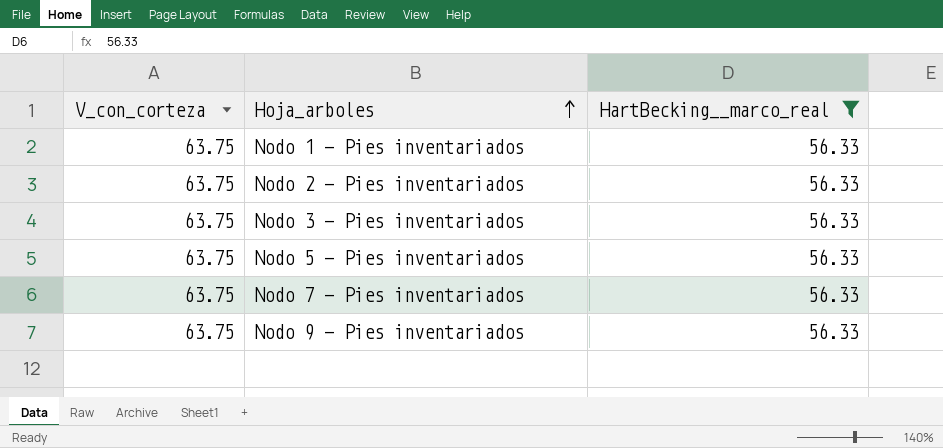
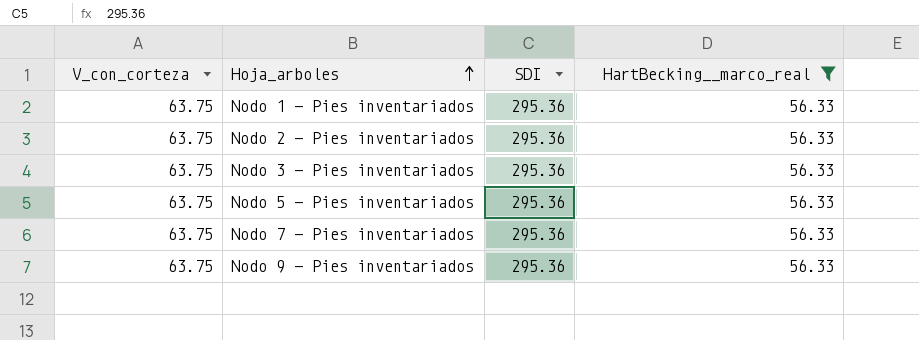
column SDI | position: none -> 3

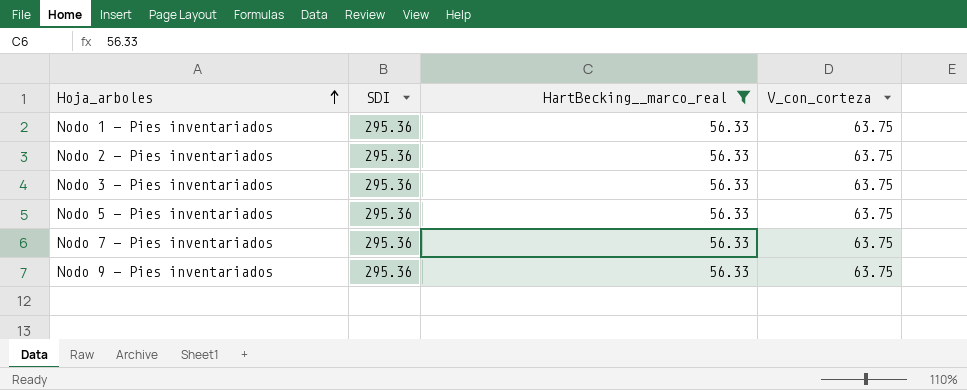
column V_con_corteza | position: 1 -> 4

